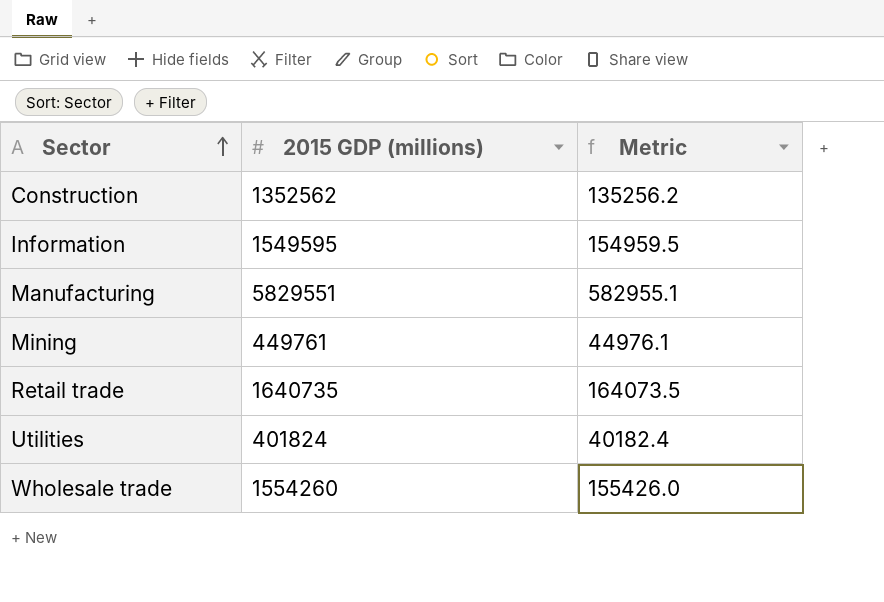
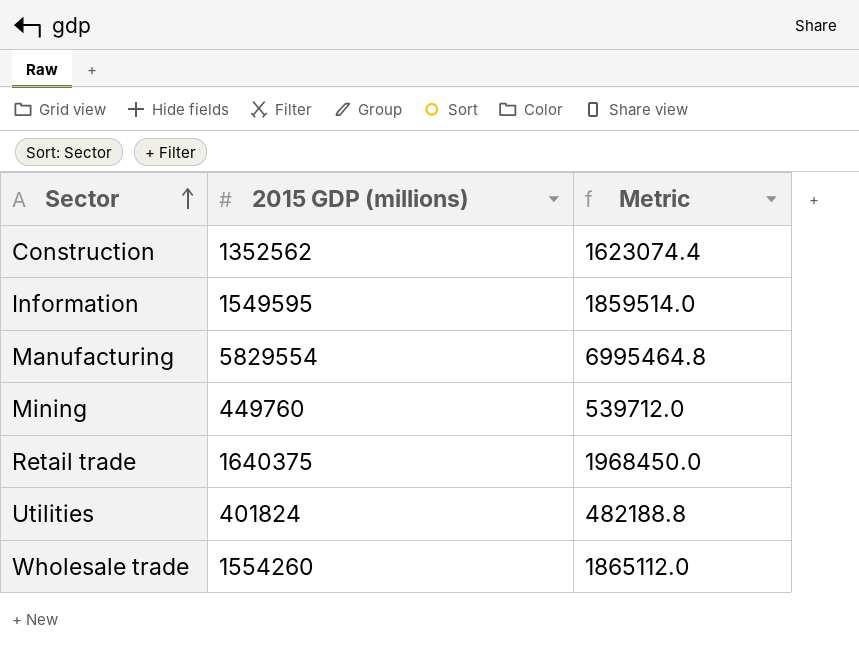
column Metric | formula: [2015 GDP (millions)] * 0.1 -> [2015 GDP (millions)] * 1.2
Manufacturing | 2015 GDP (millions): 5829551 -> 5829554
Mining | 2015 GDP (millions): 449761 -> 449760
Retail trade | 2015 GDP (millions): 1640735 -> 1640375

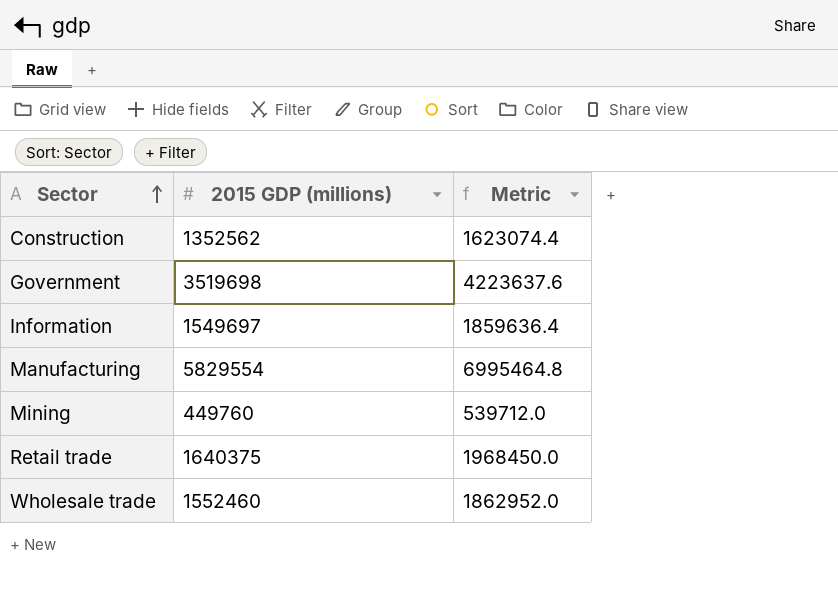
row Utilities: 401824 | 482188.8 -> none
row Government: none -> 3519698 | 4223637.6
Information | 2015 GDP (millions): 1549595 -> 1549697
Information | Metric: 1859514.0 -> 1859636.4
Wholesale trade | 2015 GDP (millions): 1554260 -> 1552460
Wholesale trade | Metric: 1865112.0 -> 1862952.0

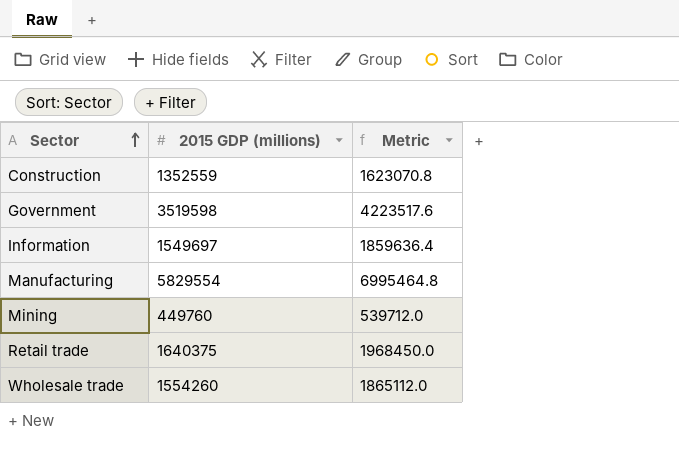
Construction | 2015 GDP (millions): 1352562 -> 1352559
Construction | Metric: 1623074.4 -> 1623070.8
Government | 2015 GDP (millions): 3519698 -> 3519598
Government | Metric: 4223637.6 -> 4223517.6
Wholesale trade | 2015 GDP (millions): 1552460 -> 1554260
Wholesale trade | Metric: 1862952.0 -> 1865112.0

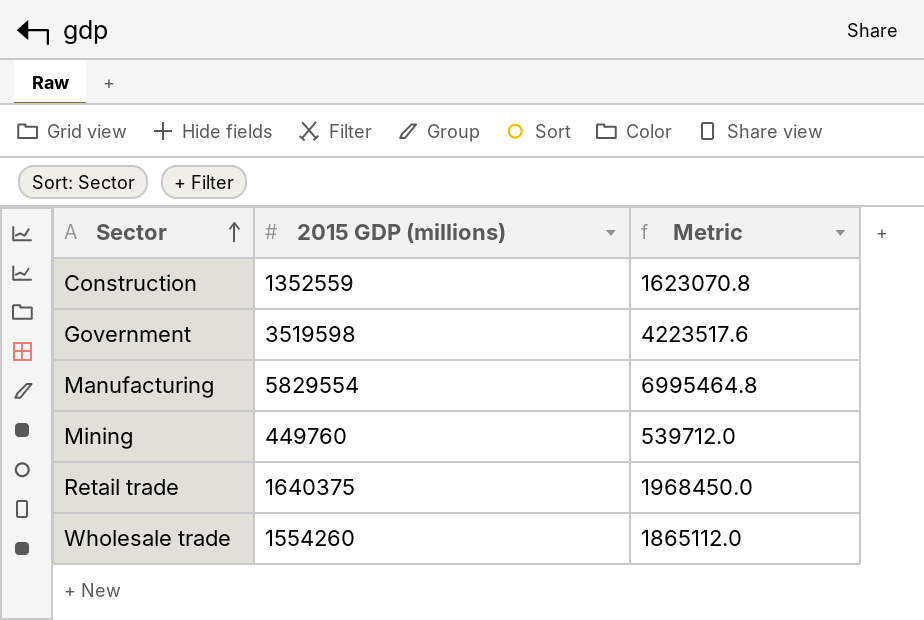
row Information: 1549697 | 1859636.4 -> none

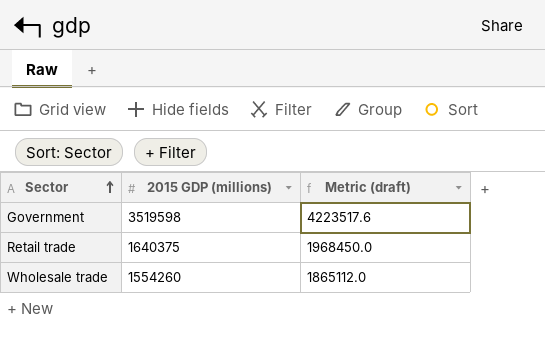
column name: Metric -> Metric (draft)
row Construction: 1352559 | 1623070.8 -> none
row Manufacturing: 5829554 | 6995464.8 -> none
row Mining: 449760 | 539712.0 -> none

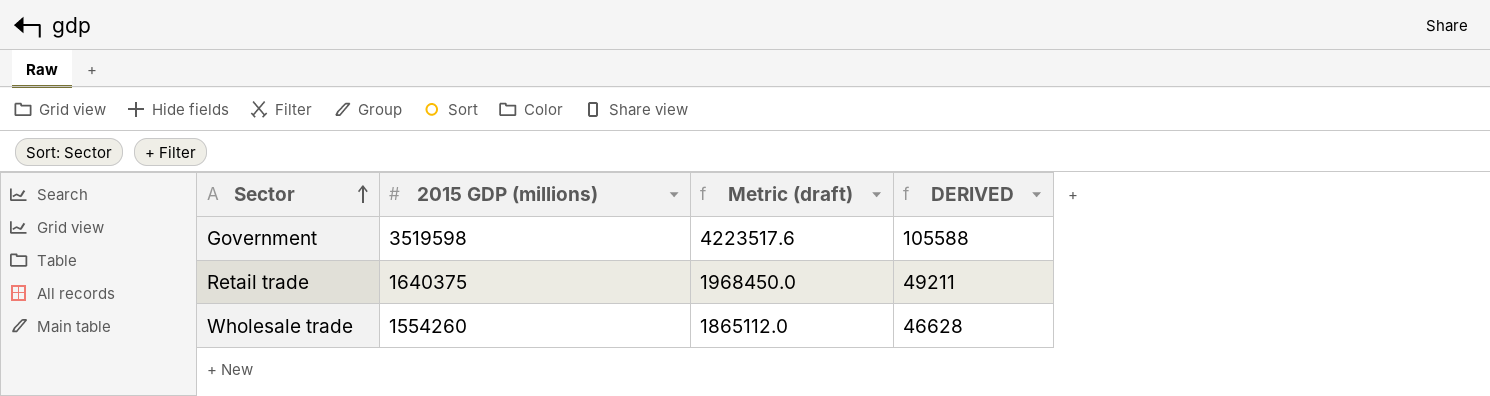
column DERIVED | formula: none -> [2015 GDP (millions)] * 0.03

